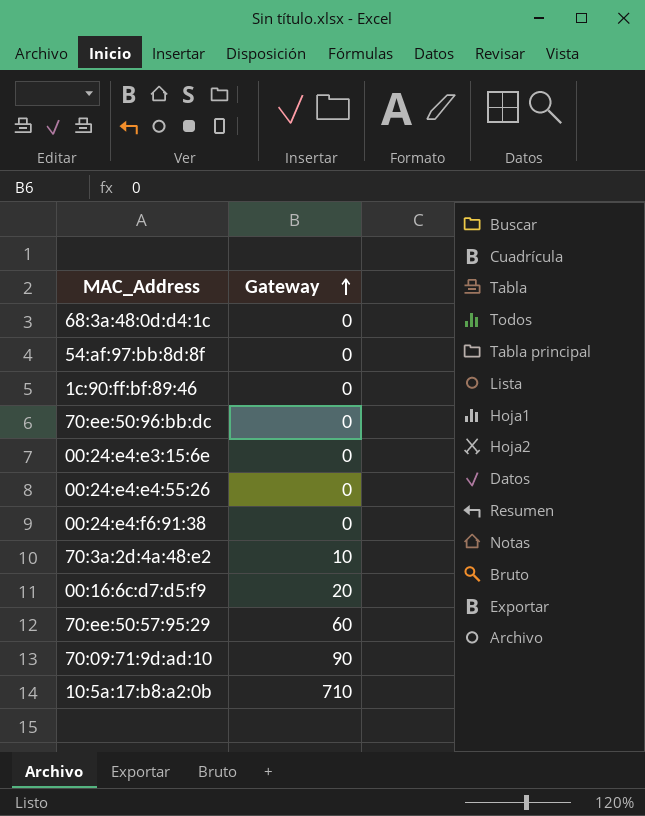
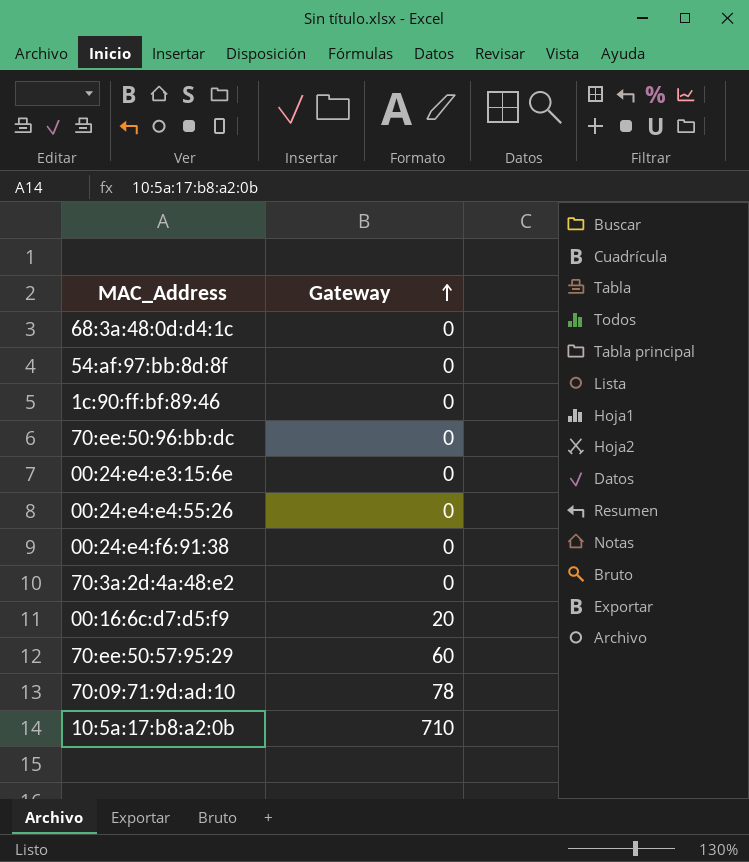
70:3a:2d:4a:48:e2 | Gateway: 10 -> 0
70:09:71:9d:ad:10 | Gateway: 90 -> 78

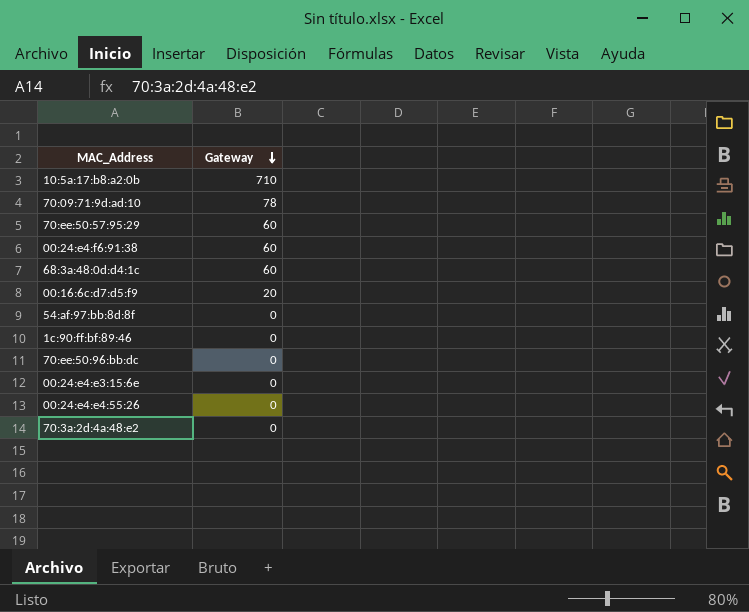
row order: Gateway ascending -> Gateway descending
00:24:e4:f6:91:38 | Gateway: 0 -> 60
68:3a:48:0d:d4:1c | Gateway: 0 -> 60

